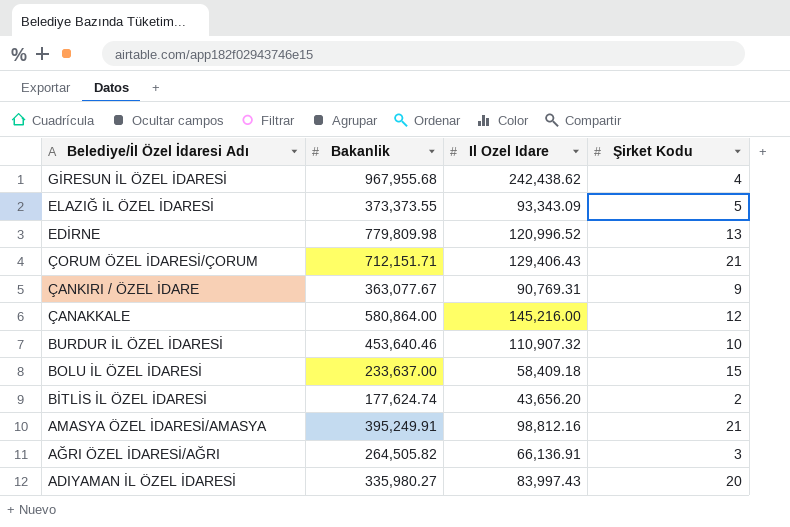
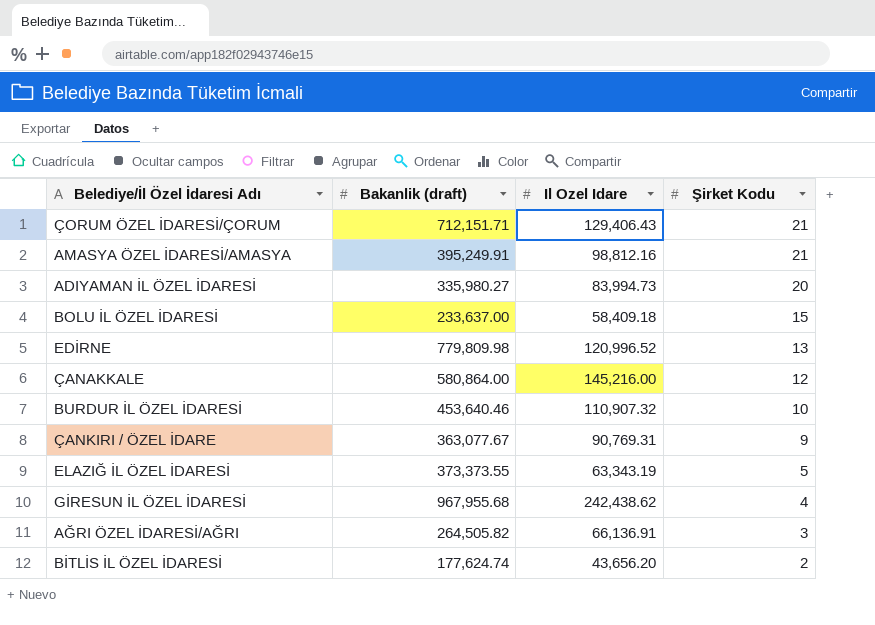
row order: Belediye/İl Özel İdaresi Adı descending -> Şirket Kodu descending
column name: Bakanlik -> Bakanlik (draft)
ADIYAMAN İL ÖZEL İDARESİ | Il Ozel Idare: 83,997.43 -> 83,994.73
ELAZIĞ İL ÖZEL İDARESİ | Il Ozel Idare: 93,343.09 -> 63,343.19

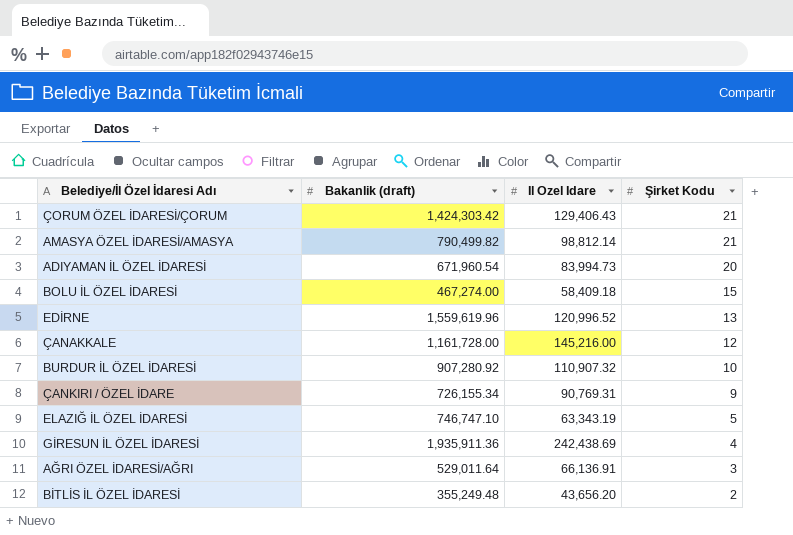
ÇORUM ÖZEL İDARESİ/ÇORUM | Bakanlik (draft): 712,151.71 -> 1,424,303.42
AMASYA ÖZEL İDARESİ/AMASYA | Bakanlik (draft): 395,249.91 -> 790,499.82
AMASYA ÖZEL İDARESİ/AMASYA | Il Ozel Idare: 98,812.16 -> 98,812.14
ADIYAMAN İL ÖZEL İDARESİ | Bakanlik (draft): 335,980.27 -> 671,960.54
BOLU İL ÖZEL İDARESİ | Bakanlik (draft): 233,637.00 -> 467,274.00
EDİRNE | Bakanlik (draft): 779,809.98 -> 1,559,619.96
ÇANAKKALE | Bakanlik (draft): 580,864.00 -> 1,161,728.00
BURDUR İL ÖZEL İDARESİ | Bakanlik (draft): 453,640.46 -> 907,280.92
ÇANKIRI / ÖZEL İDARE | Bakanlik (draft): 363,077.67 -> 726,155.34
ELAZIĞ İL ÖZEL İDARESİ | Bakanlik (draft): 373,373.55 -> 746,747.10
GİRESUN İL ÖZEL İDARESİ | Bakanlik (draft): 967,955.68 -> 1,935,911.36
GİRESUN İL ÖZEL İDARESİ | Il Ozel Idare: 242,438.62 -> 242,438.69
AĞRI ÖZEL İDARESİ/AĞRI | Bakanlik (draft): 264,505.82 -> 529,011.64
BİTLİS İL ÖZEL İDARESİ | Bakanlik (draft): 177,624.74 -> 355,249.48

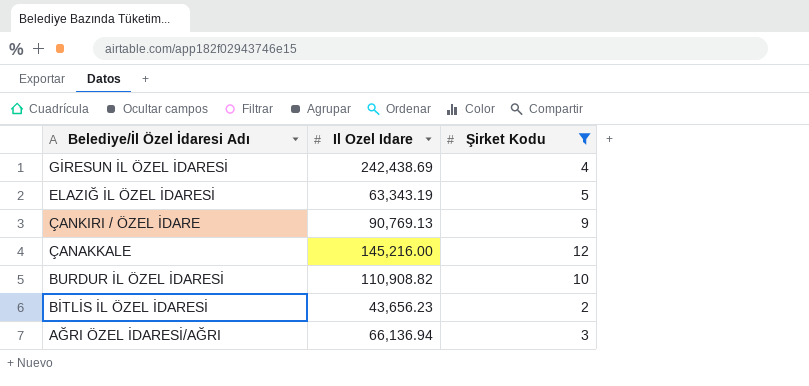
filter: none -> Şirket Kodu <= 12
row order: Şirket Kodu descending -> Belediye/İl Özel İdaresi Adı descending
column Bakanlik (draft) | position: 2 -> none
ÇANKIRI / ÖZEL İDARE | Il Ozel Idare: 90,769.31 -> 90,769.13
BURDUR İL ÖZEL İDARESİ | Il Ozel Idare: 110,907.32 -> 110,908.82
BİTLİS İL ÖZEL İDARESİ | Il Ozel Idare: 43,656.20 -> 43,656.23
AĞRI ÖZEL İDARESİ/AĞRI | Il Ozel Idare: 66,136.91 -> 66,136.94

